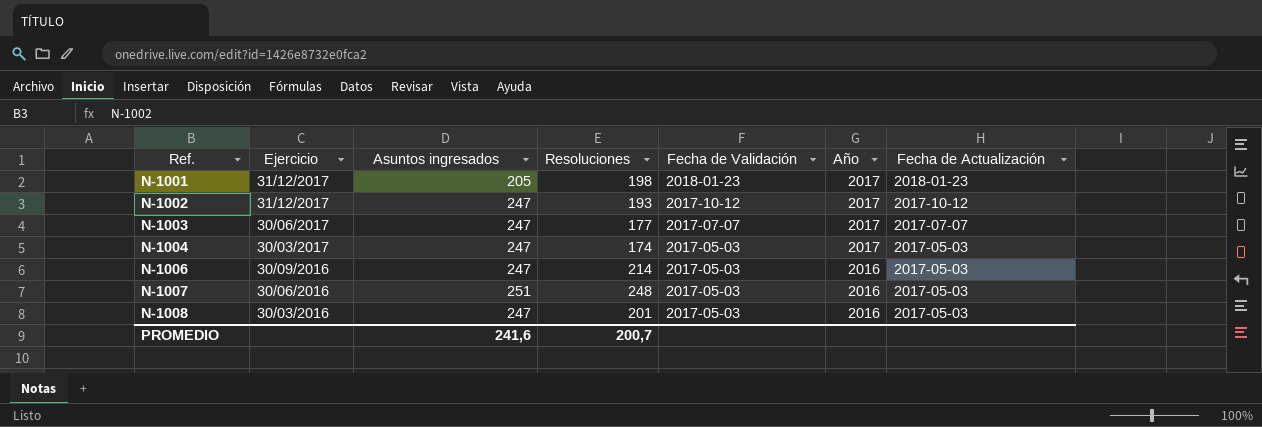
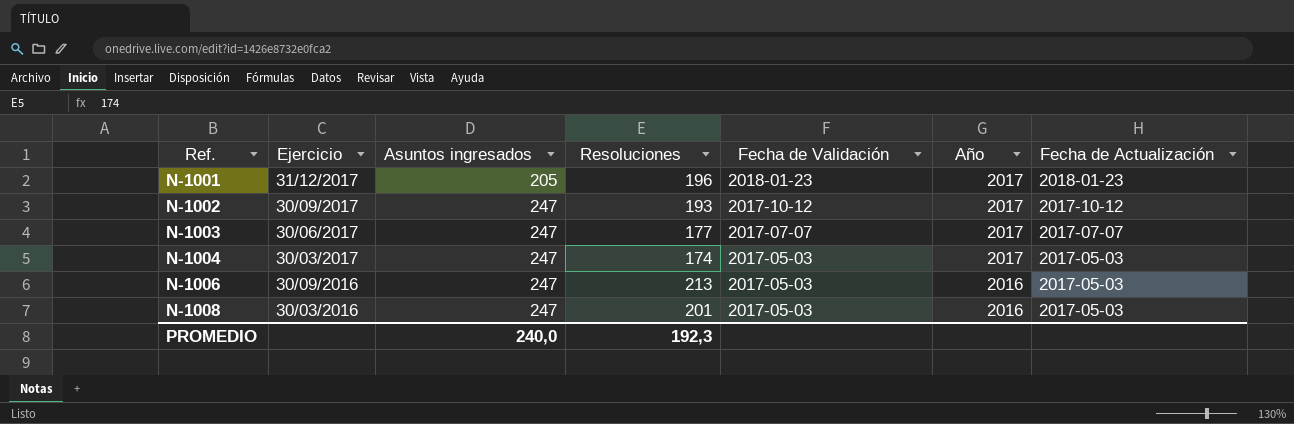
row N-1007: 30/06/2016 | 251 | 248 | 2017-05-03 | 2016 | 2017-05-03 -> none
N-1001 | Resoluciones: 198 -> 196
N-1002 | Ejercicio: 31/12/2017 -> 30/09/2017
N-1006 | Resoluciones: 214 -> 213
PROMEDIO | Asuntos ingresados: 241,6 -> 240,0
PROMEDIO | Resoluciones: 200,7 -> 192,3

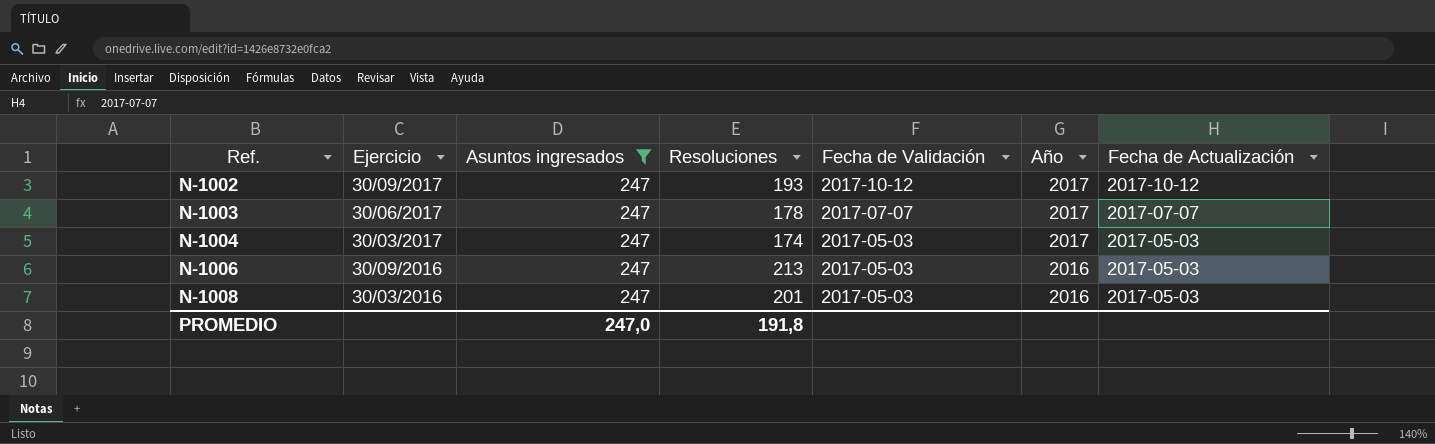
filter: none -> Asuntos ingresados = 247
N-1003 | Resoluciones: 177 -> 178
PROMEDIO | Asuntos ingresados: 240,0 -> 247,0
PROMEDIO | Resoluciones: 192,3 -> 191,8

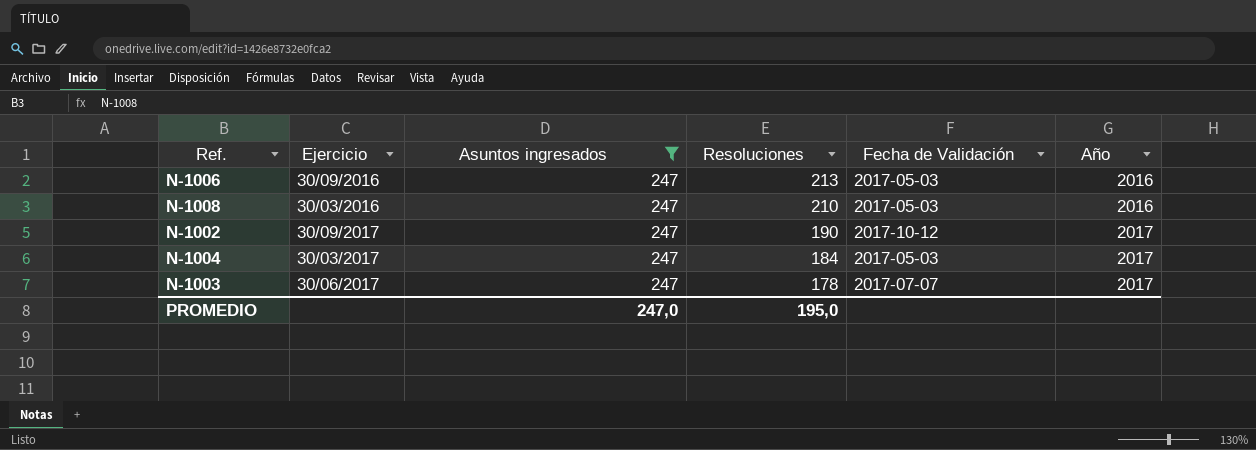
row order: Ref. ascending -> Resoluciones descending
column Fecha de Actualización | position: 7 -> none
N-1008 | Resoluciones: 201 -> 210
N-1002 | Resoluciones: 193 -> 190
N-1004 | Resoluciones: 174 -> 184
PROMEDIO | Resoluciones: 191,8 -> 195,0

